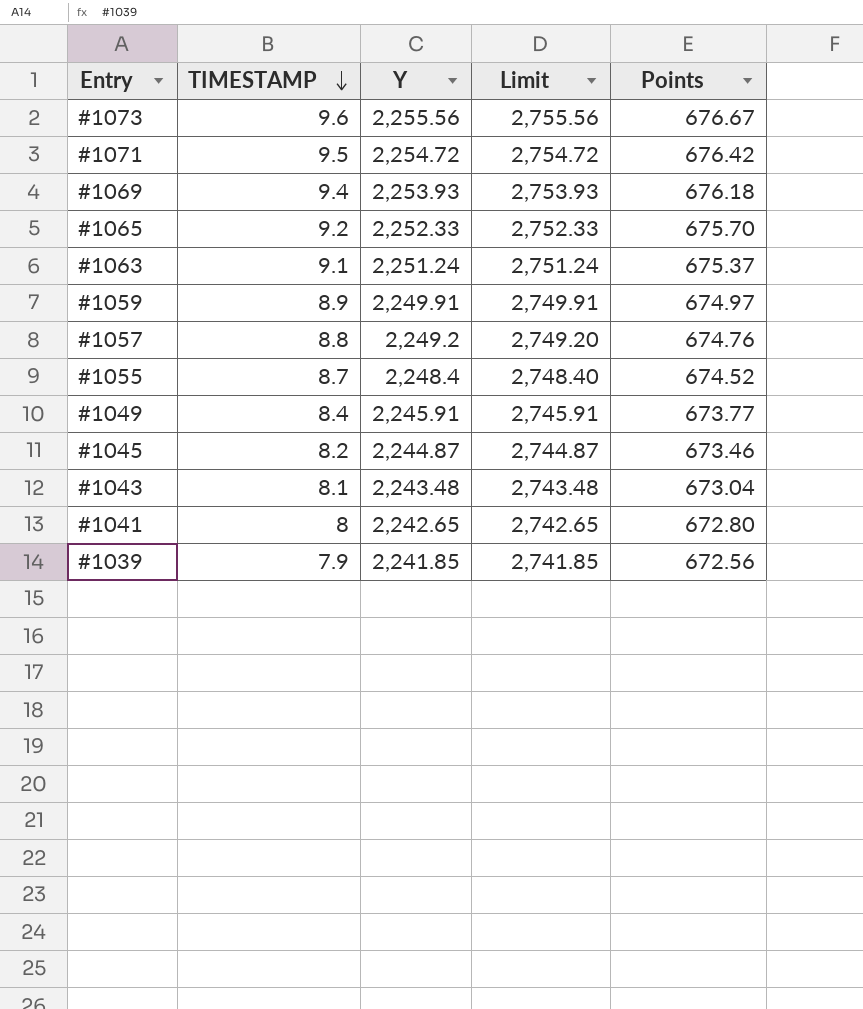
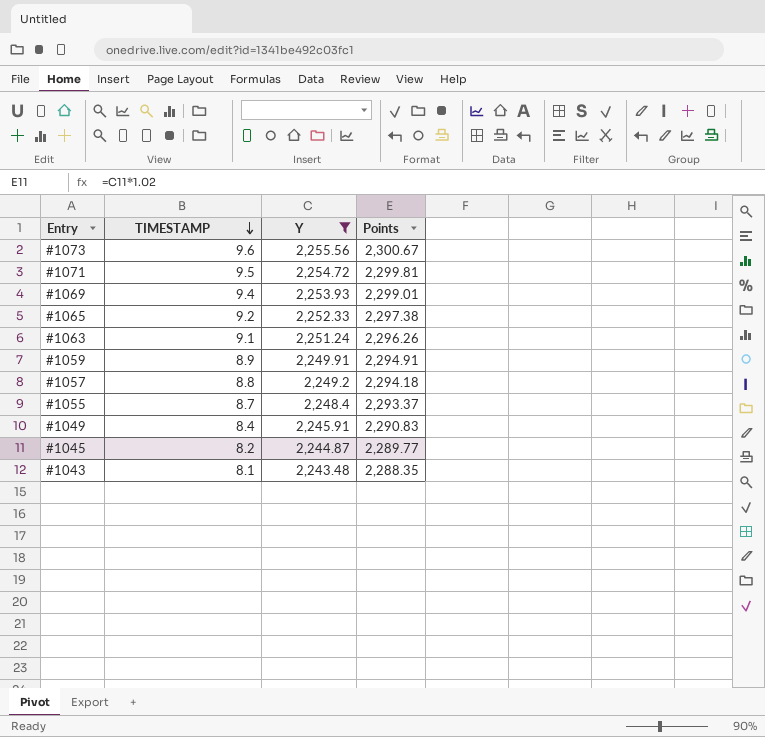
filter: none -> Y >= 2,243.48
column Limit | formula: [Y] + 500 -> none
column Points | formula: [Y] * 0.3 -> [Y] * 1.02

